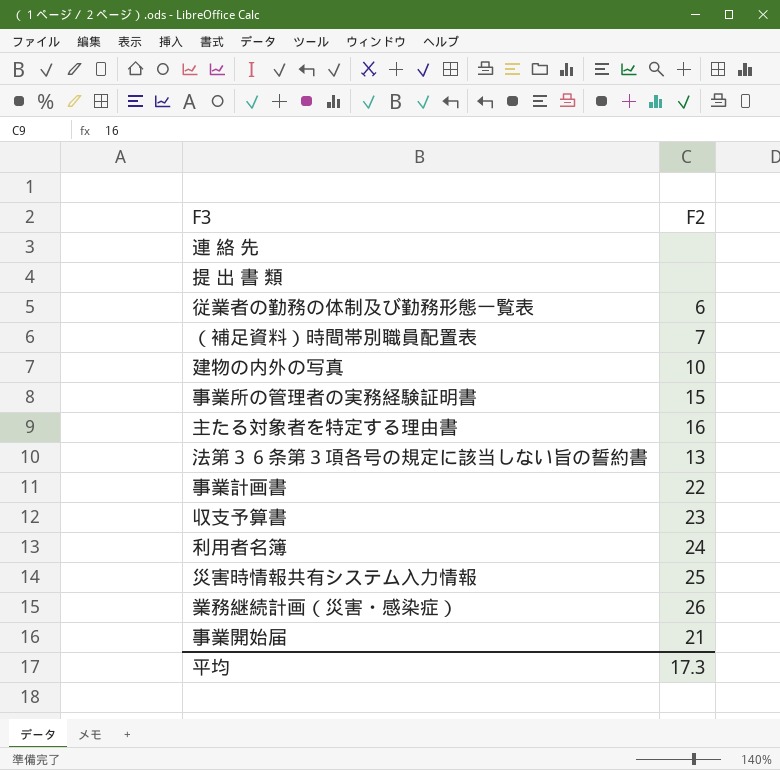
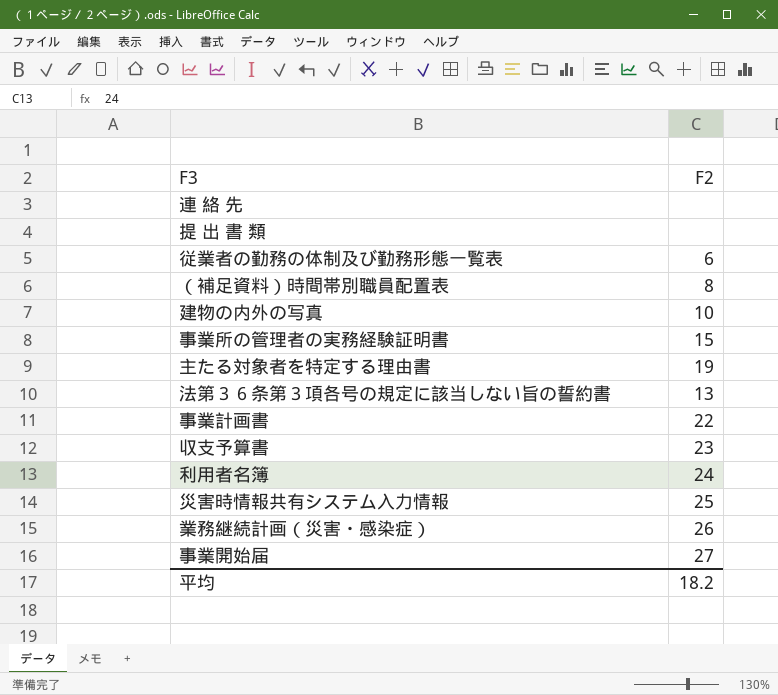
（補足資料）時間帯別職員配置表 | F2: 7 -> 8
主たる対象者を特定する理由書 | F2: 16 -> 19
事業開始届 | F2: 21 -> 27
平均 | F2: 17.3 -> 18.2

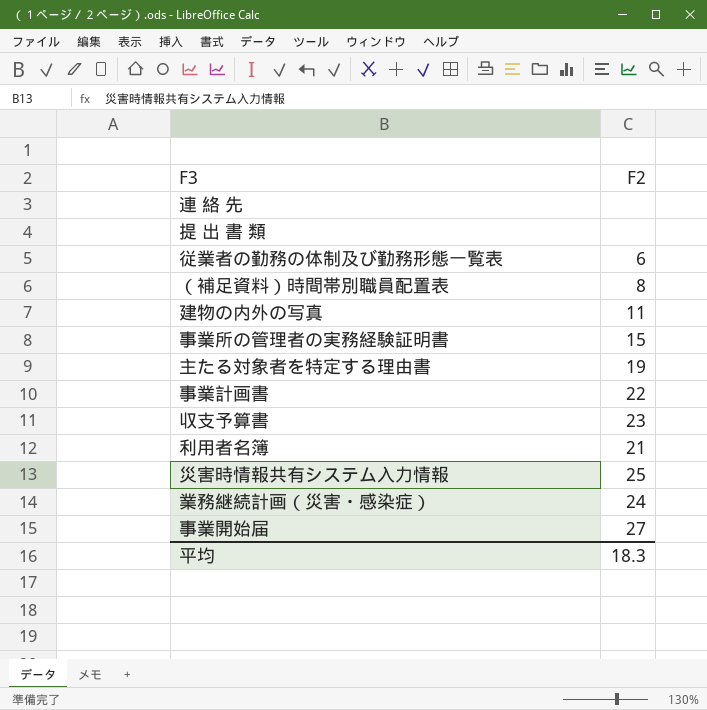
row 法第３６条第３項各号の規定に該当しない旨の誓約書: 13 -> none
建物の内外の写真 | F2: 10 -> 11
利用者名簿 | F2: 24 -> 21
業務継続計画（災害・感染症） | F2: 26 -> 24
平均 | F2: 18.2 -> 18.3

